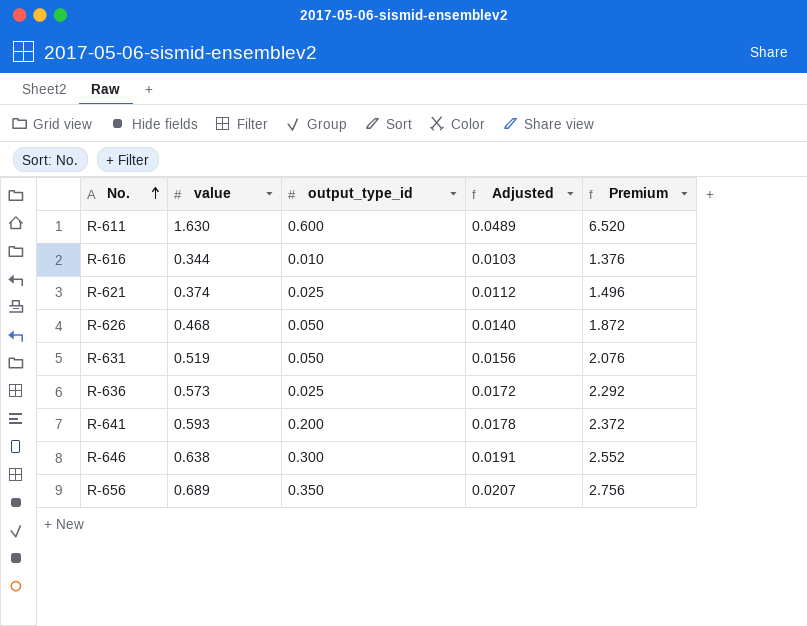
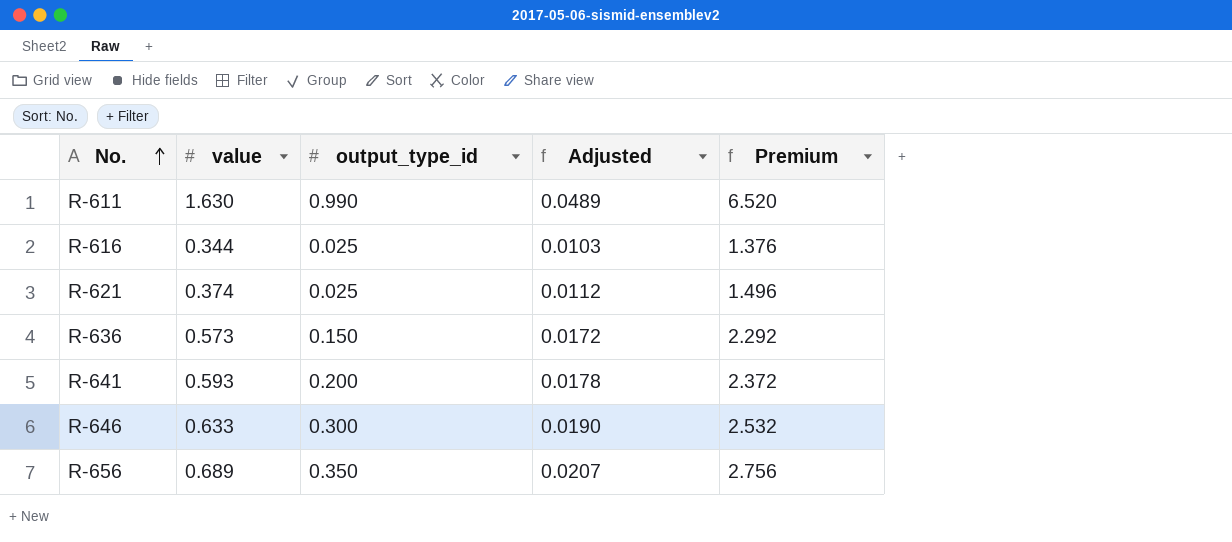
row R-626: 0.468 | 0.050 | 0.0140 | 1.872 -> none
row R-631: 0.519 | 0.050 | 0.0156 | 2.076 -> none
R-611 | output_type_id: 0.600 -> 0.990
R-616 | output_type_id: 0.010 -> 0.025
R-636 | output_type_id: 0.025 -> 0.150
R-646 | value: 0.638 -> 0.633
R-646 | Adjusted: 0.0191 -> 0.0190
R-646 | Premium: 2.552 -> 2.532

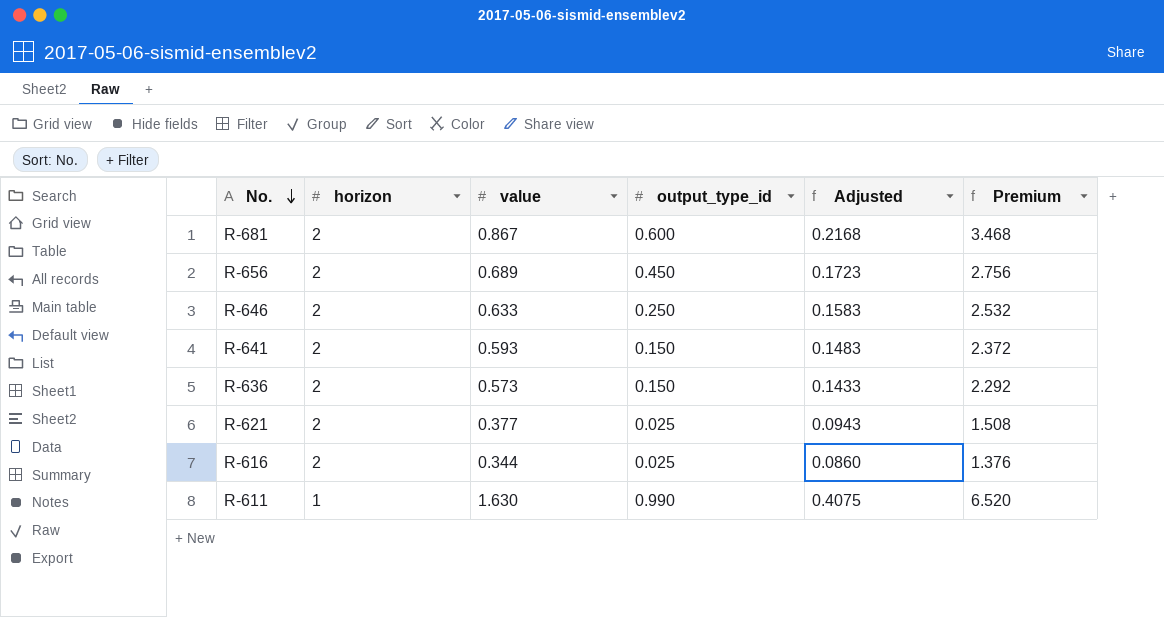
row order: No. ascending -> No. descending
column horizon | position: none -> 2
column Adjusted | formula: [value] * 0.03 -> [value] * 0.25
row R-681: none -> 2 | 0.867 | 0.600 | 0.2168 | 3.468
R-656 | output_type_id: 0.350 -> 0.450
R-646 | output_type_id: 0.300 -> 0.250
R-641 | output_type_id: 0.200 -> 0.150
R-621 | value: 0.374 -> 0.377
R-621 | Premium: 1.496 -> 1.508

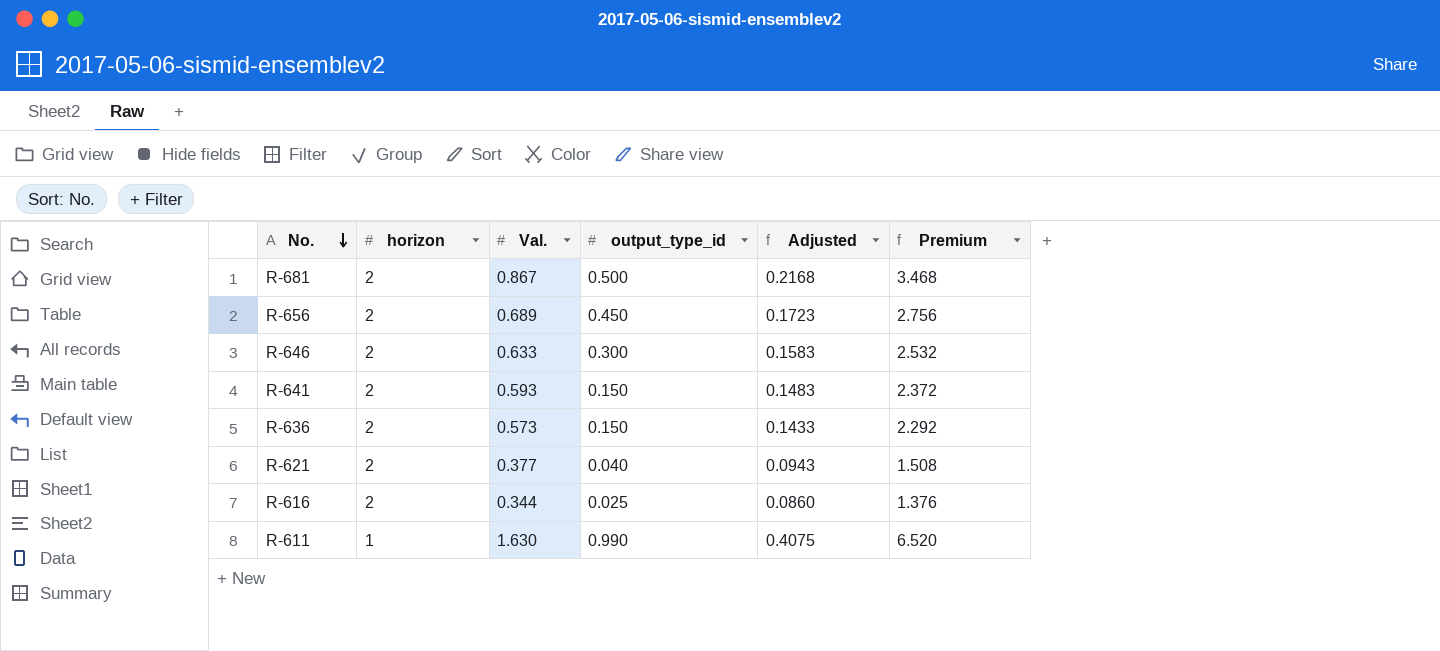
column name: value -> Val.
R-681 | output_type_id: 0.600 -> 0.500
R-646 | output_type_id: 0.250 -> 0.300
R-621 | output_type_id: 0.025 -> 0.040

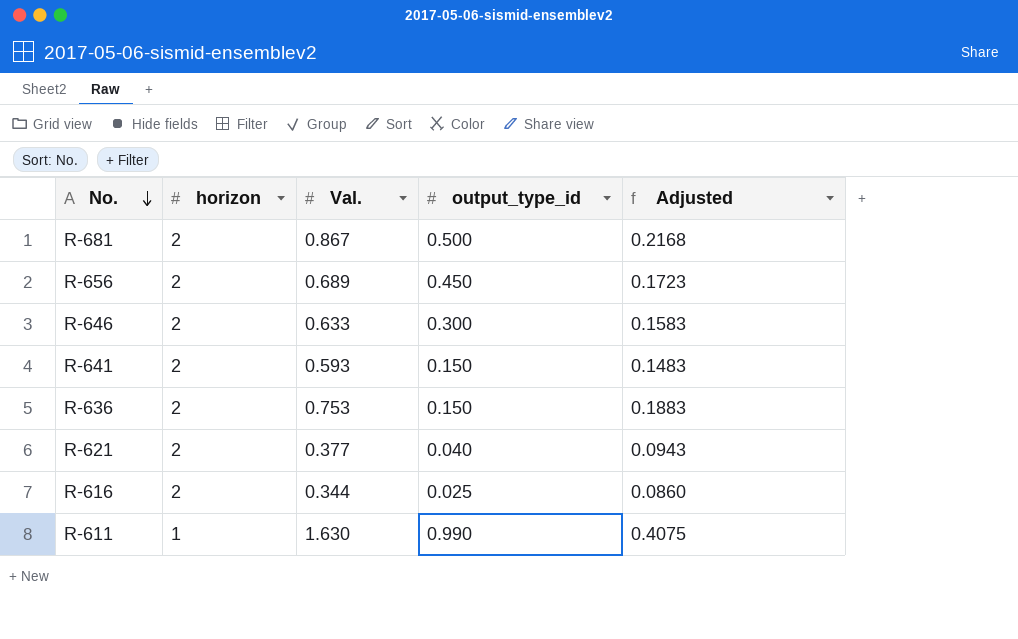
column Premium | formula: [Val.] * 4 -> none
R-636 | Val.: 0.573 -> 0.753
R-636 | Adjusted: 0.1433 -> 0.1883

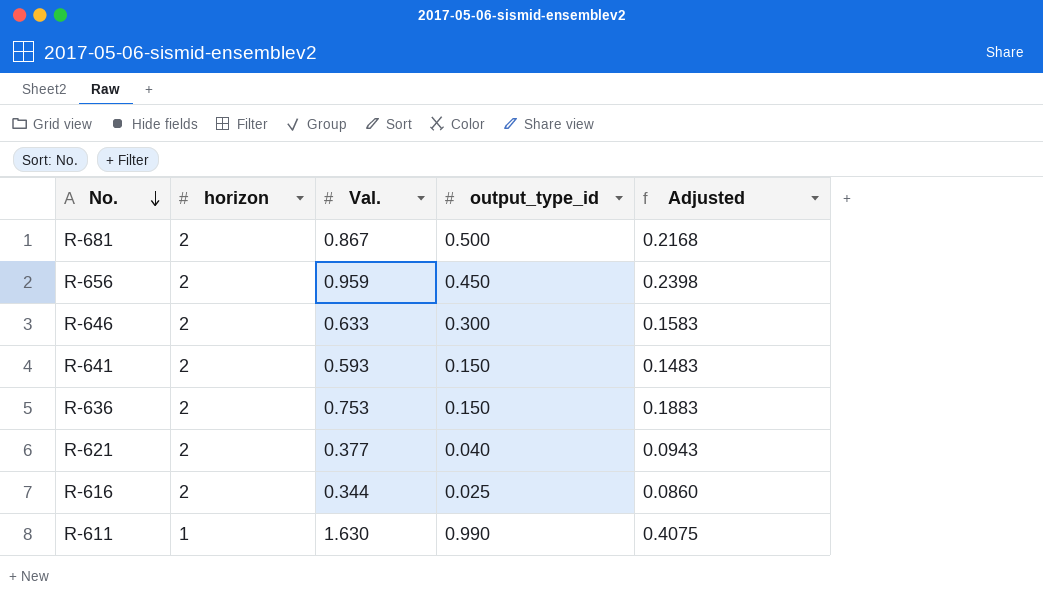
R-656 | Val.: 0.689 -> 0.959
R-656 | Adjusted: 0.1723 -> 0.2398

